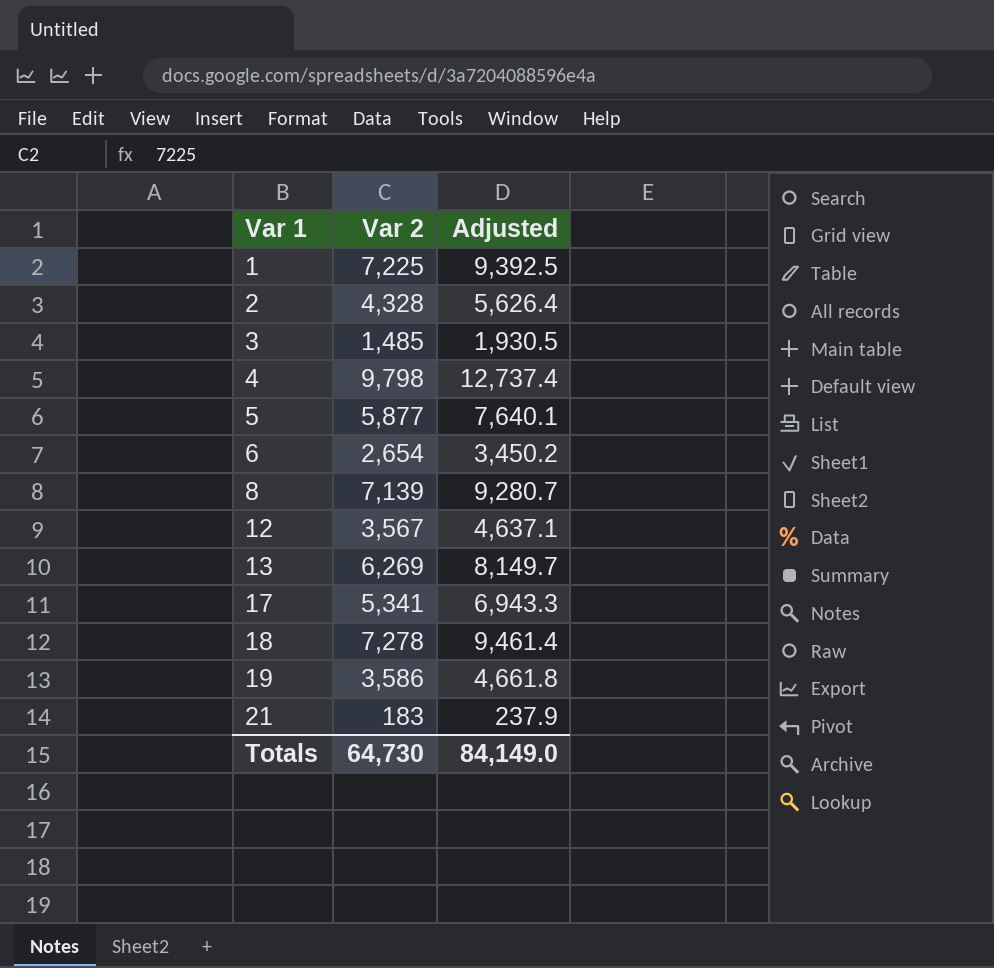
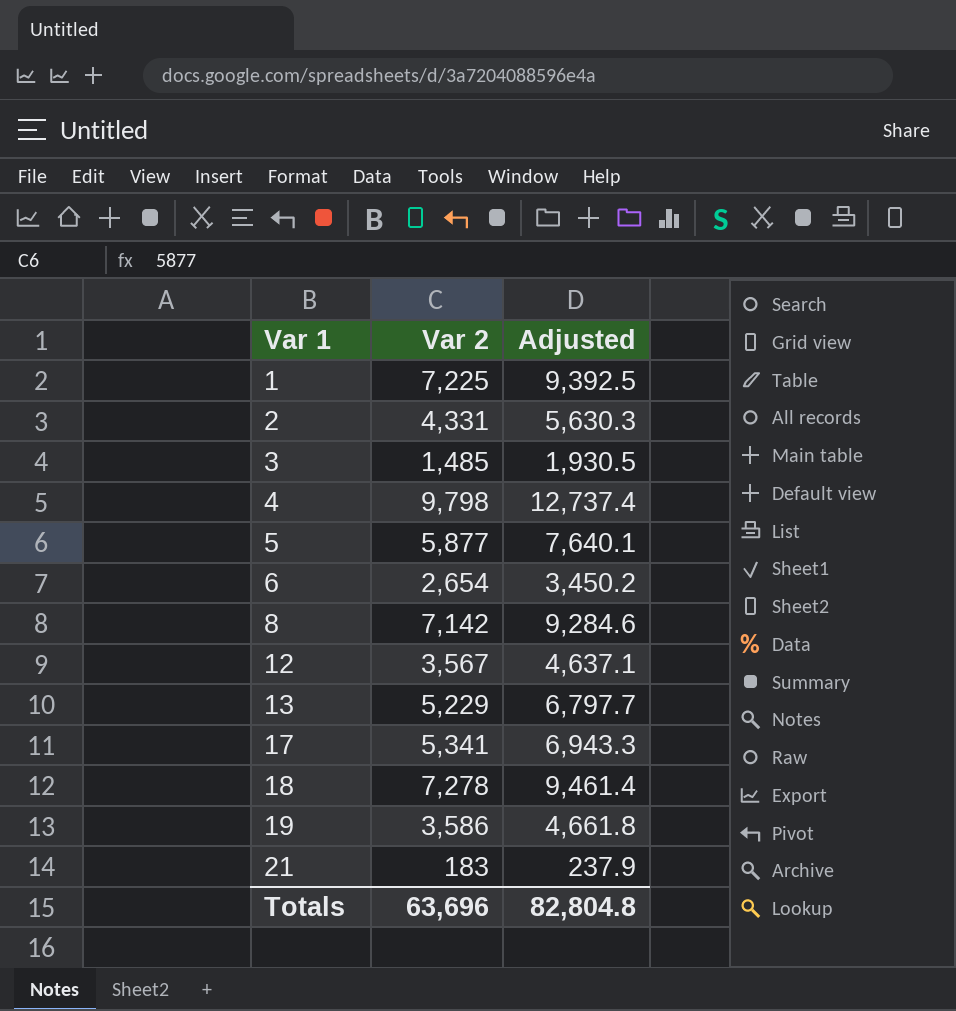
2 | Var 2: 4,328 -> 4,331
2 | Adjusted: 5,626.4 -> 5,630.3
8 | Var 2: 7,139 -> 7,142
8 | Adjusted: 9,280.7 -> 9,284.6
13 | Var 2: 6,269 -> 5,229
13 | Adjusted: 8,149.7 -> 6,797.7
Totals | Var 2: 64,730 -> 63,696
Totals | Adjusted: 84,149.0 -> 82,804.8

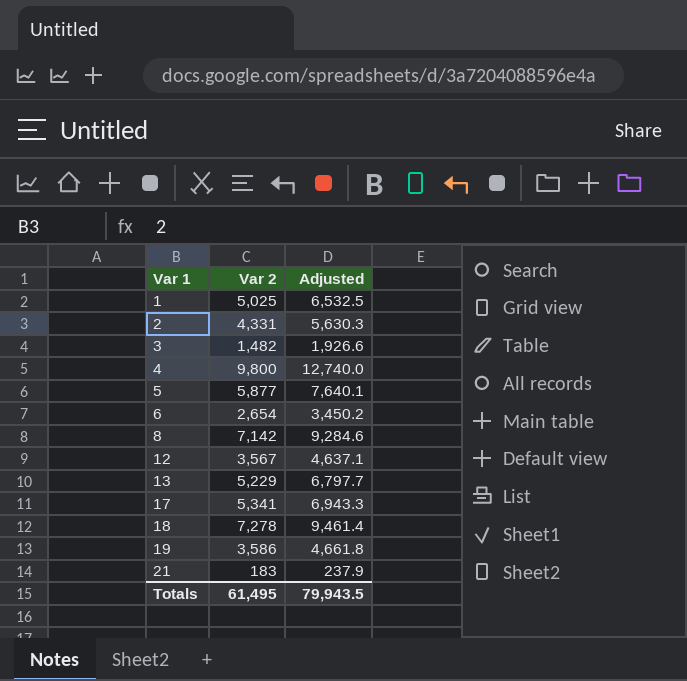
1 | Var 2: 7,225 -> 5,025
1 | Adjusted: 9,392.5 -> 6,532.5
3 | Var 2: 1,485 -> 1,482
3 | Adjusted: 1,930.5 -> 1,926.6
4 | Var 2: 9,798 -> 9,800
4 | Adjusted: 12,737.4 -> 12,740.0
Totals | Var 2: 63,696 -> 61,495
Totals | Adjusted: 82,804.8 -> 79,943.5

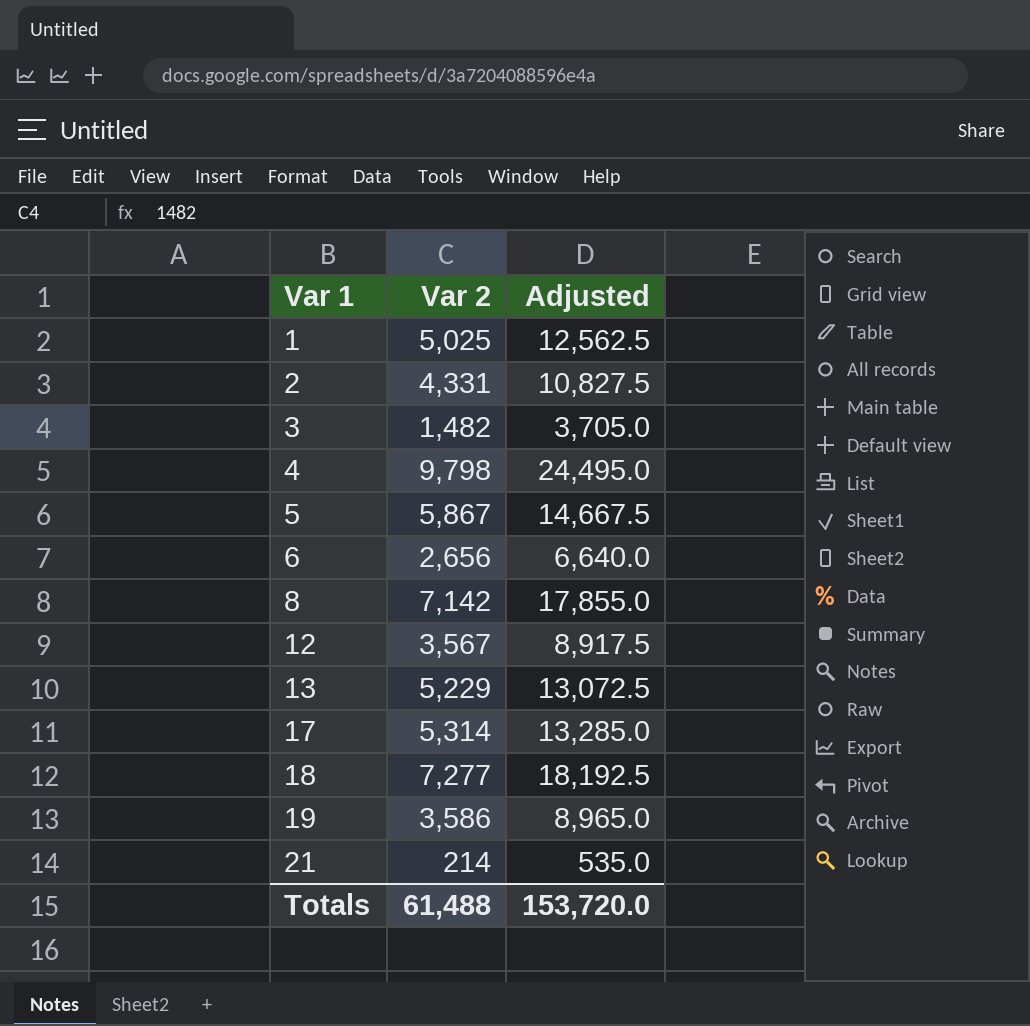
column Adjusted | formula: [Var 2] * 1.3 -> [Var 2] * 2.5
4 | Var 2: 9,800 -> 9,798
5 | Var 2: 5,877 -> 5,867
6 | Var 2: 2,654 -> 2,656
17 | Var 2: 5,341 -> 5,314
18 | Var 2: 7,278 -> 7,277
21 | Var 2: 183 -> 214
Totals | Var 2: 61,495 -> 61,488
Totals | Adjusted: 79,943.5 -> 153,720.0

